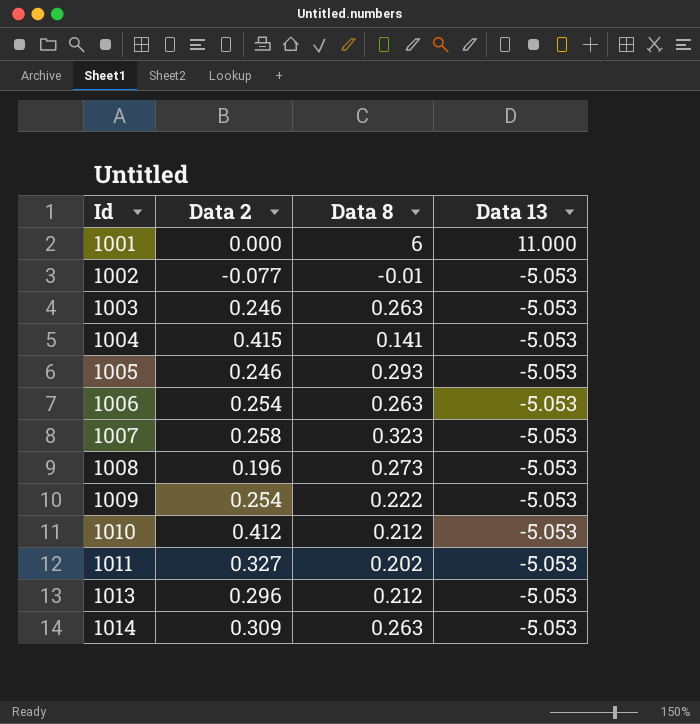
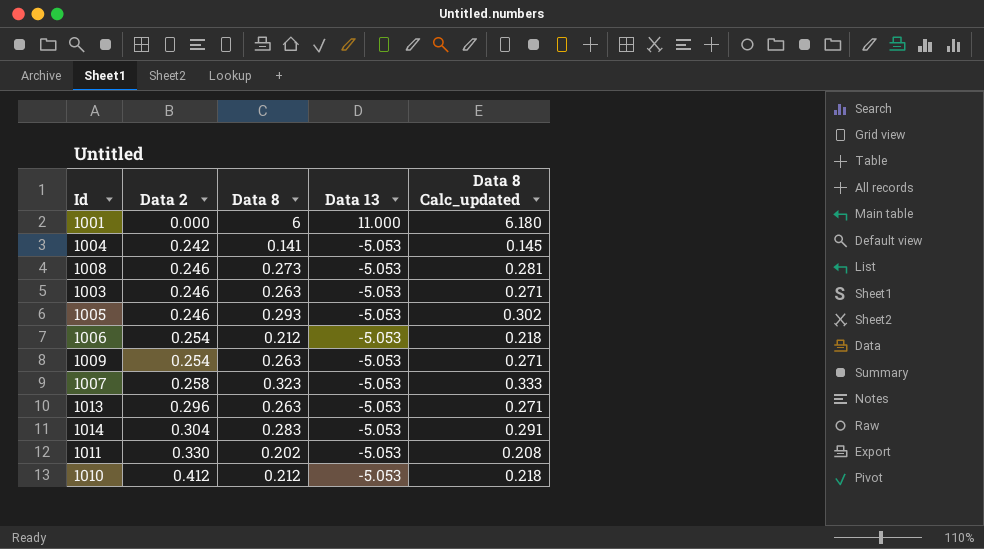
row order: Id ascending -> Data 2 ascending
column Data 8 Calc_updated | formula: none -> [Data 8] * 1.03
row 1002: -0.077 | -0.01 | -5.053 -> none
1004 | Data 2: 0.415 -> 0.242
1008 | Data 2: 0.196 -> 0.246
1006 | Data 8: 0.263 -> 0.212
1009 | Data 8: 0.222 -> 0.263
1013 | Data 8: 0.212 -> 0.263
1014 | Data 2: 0.309 -> 0.304
1014 | Data 8: 0.263 -> 0.283
1011 | Data 2: 0.327 -> 0.330

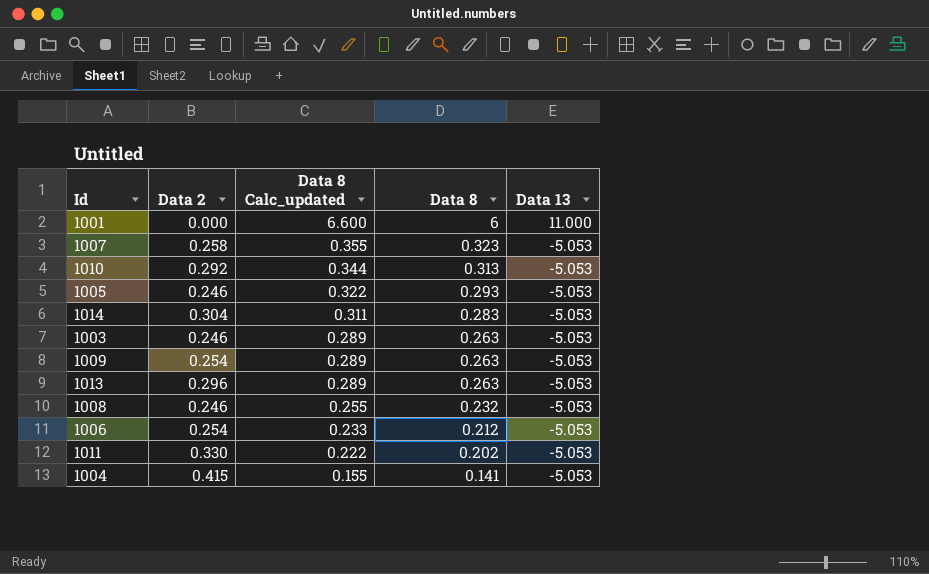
row order: Data 2 ascending -> Data 8 Calc_updated descending
column Data 8 Calc_updated | formula: [Data 8] * 1.03 -> [Data 8] * 1.1
column Data 8 Calc_updated | position: 5 -> 3
1010 | Data 2: 0.412 -> 0.292
1010 | Data 8: 0.212 -> 0.313
1008 | Data 8: 0.273 -> 0.232
1004 | Data 2: 0.242 -> 0.415

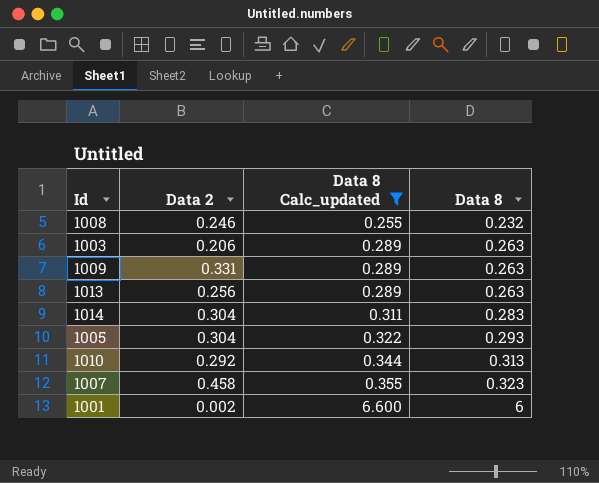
filter: none -> Data 8 Calc_updated >= 0.255
row order: Data 8 Calc_updated descending -> Data 8 Calc_updated ascending
column Data 13 | position: 5 -> none
1003 | Data 2: 0.246 -> 0.206
1009 | Data 2: 0.254 -> 0.331
1013 | Data 2: 0.296 -> 0.256
1005 | Data 2: 0.246 -> 0.304
1007 | Data 2: 0.258 -> 0.458
1001 | Data 2: 0.000 -> 0.002

